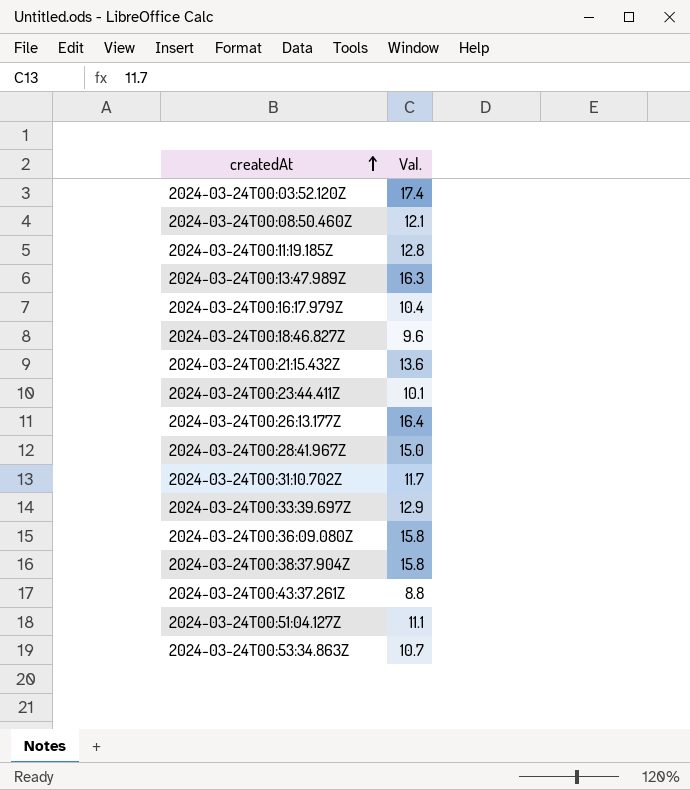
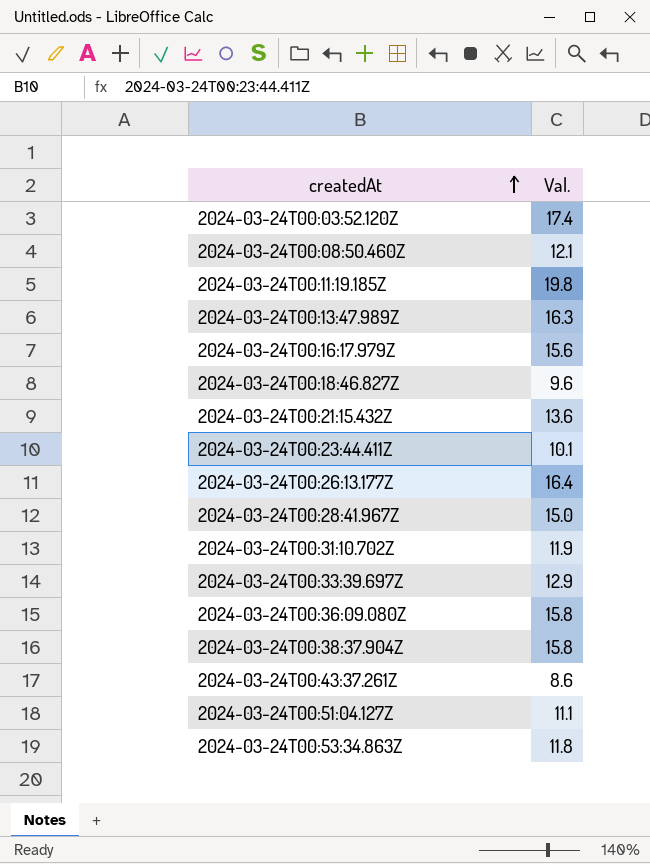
2024-03-24T00:11:19.185Z | Val.: 12.8 -> 19.8
2024-03-24T00:16:17.979Z | Val.: 10.4 -> 15.6
2024-03-24T00:31:10.702Z | Val.: 11.7 -> 11.9
2024-03-24T00:43:37.261Z | Val.: 8.8 -> 8.6
2024-03-24T00:53:34.863Z | Val.: 10.7 -> 11.8

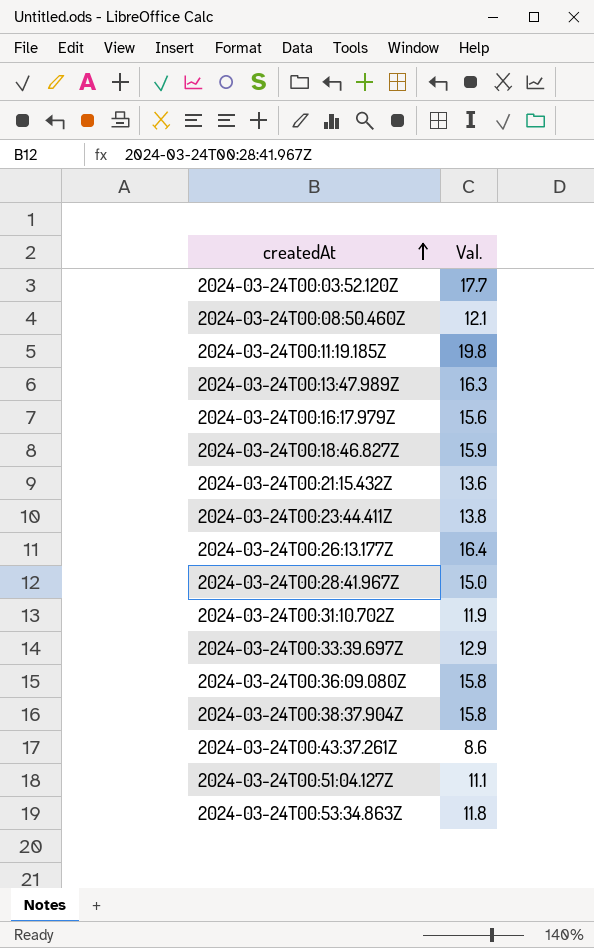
2024-03-24T00:03:52.120Z | Val.: 17.4 -> 17.7
2024-03-24T00:18:46.827Z | Val.: 9.6 -> 15.9
2024-03-24T00:23:44.411Z | Val.: 10.1 -> 13.8

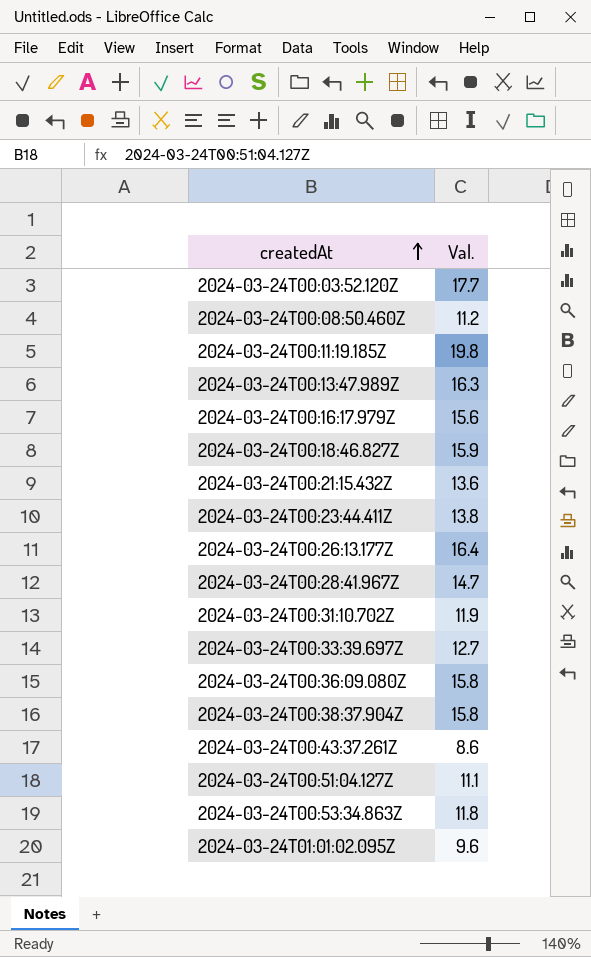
2024-03-24T00:08:50.460Z | Val.: 12.1 -> 11.2
2024-03-24T00:28:41.967Z | Val.: 15.0 -> 14.7
2024-03-24T00:33:39.697Z | Val.: 12.9 -> 12.7
row 2024-03-24T01:01:02.095Z: none -> 9.6

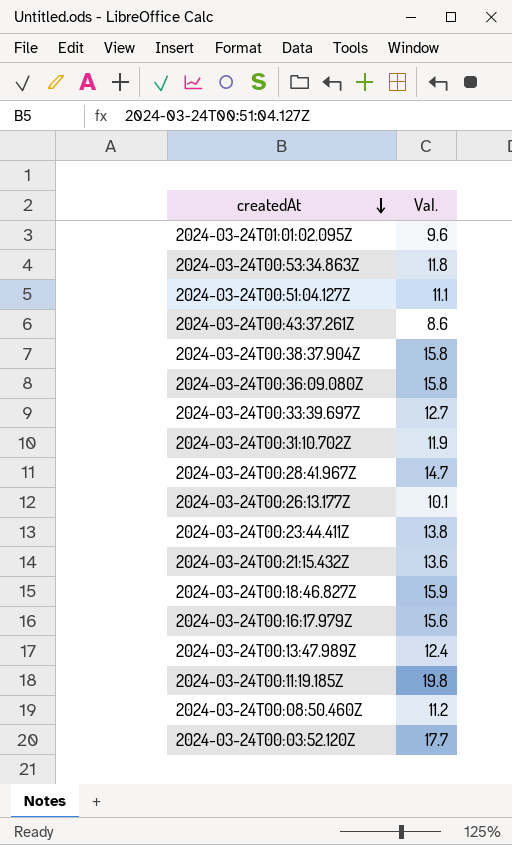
row order: createdAt ascending -> createdAt descending
2024-03-24T00:26:13.177Z | Val.: 16.4 -> 10.1
2024-03-24T00:13:47.989Z | Val.: 16.3 -> 12.4

